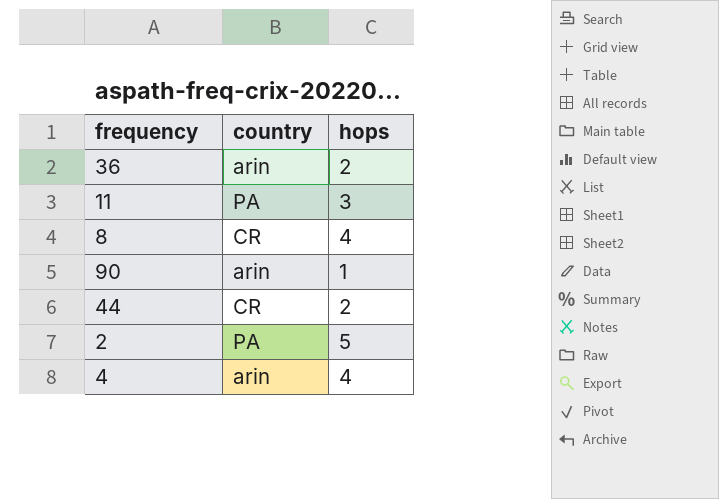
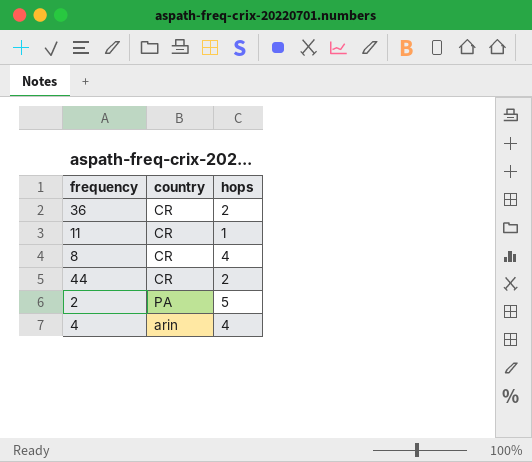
row 90: arin | 1 -> none
36 | country: arin -> CR
11 | country: PA -> CR
11 | hops: 3 -> 1

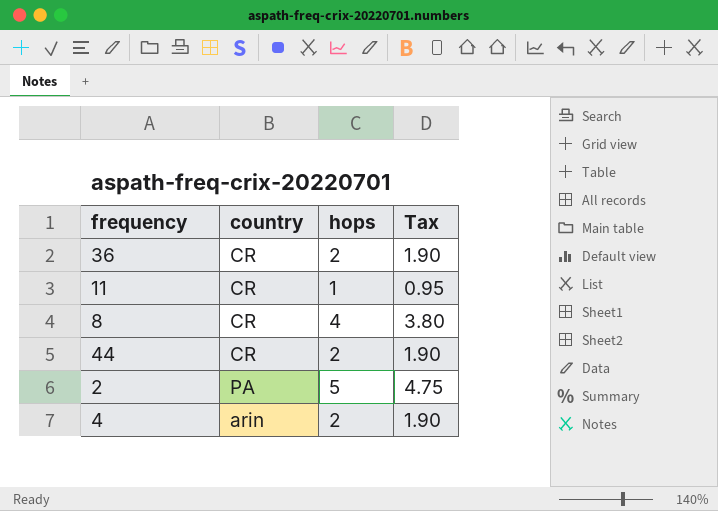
column Tax | formula: none -> [hops] * 0.95
4 | hops: 4 -> 2

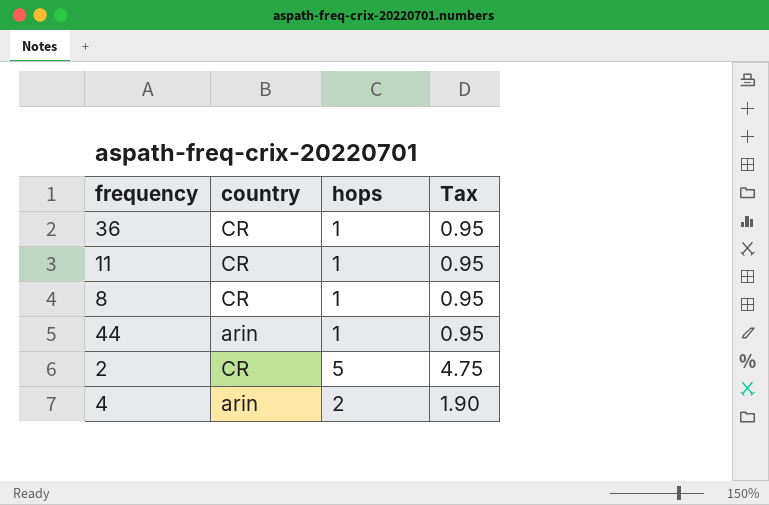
36 | hops: 2 -> 1
36 | Tax: 1.90 -> 0.95
8 | hops: 4 -> 1
8 | Tax: 3.80 -> 0.95
44 | country: CR -> arin
44 | hops: 2 -> 1
44 | Tax: 1.90 -> 0.95
2 | country: PA -> CR

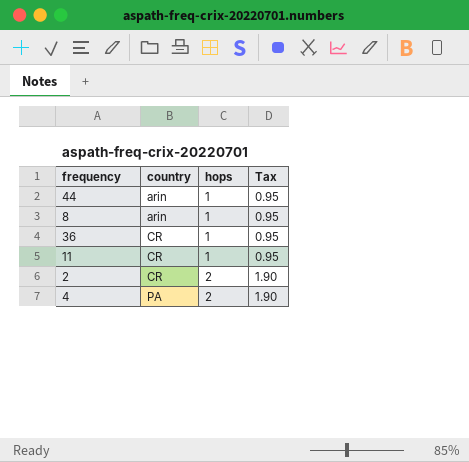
row order: none -> country ascending
8 | country: CR -> arin
2 | hops: 5 -> 2
2 | Tax: 4.75 -> 1.90
4 | country: arin -> PA

